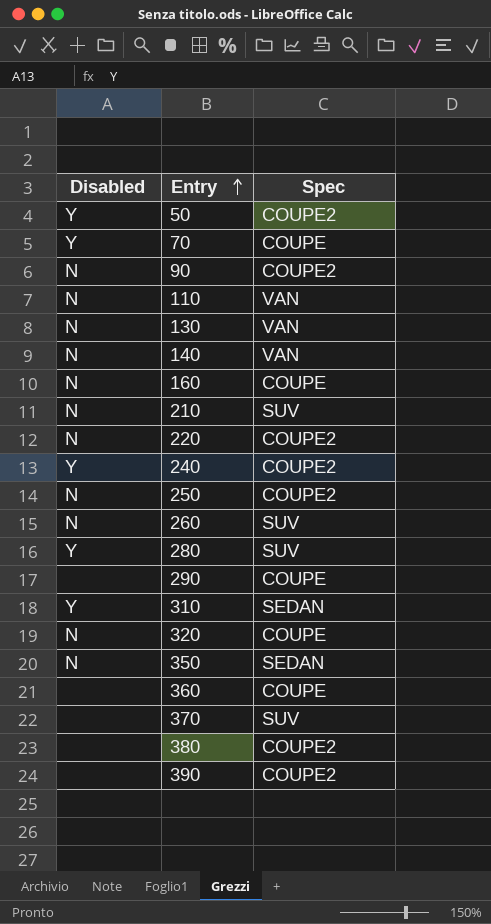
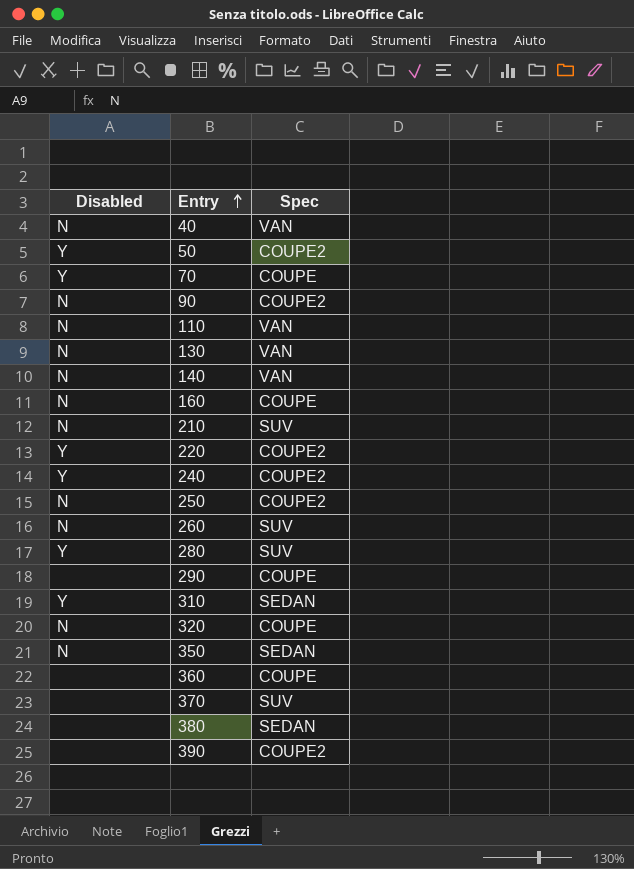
row 40: none -> N | VAN
220 | Disabled: N -> Y
380 | Spec: COUPE2 -> SEDAN

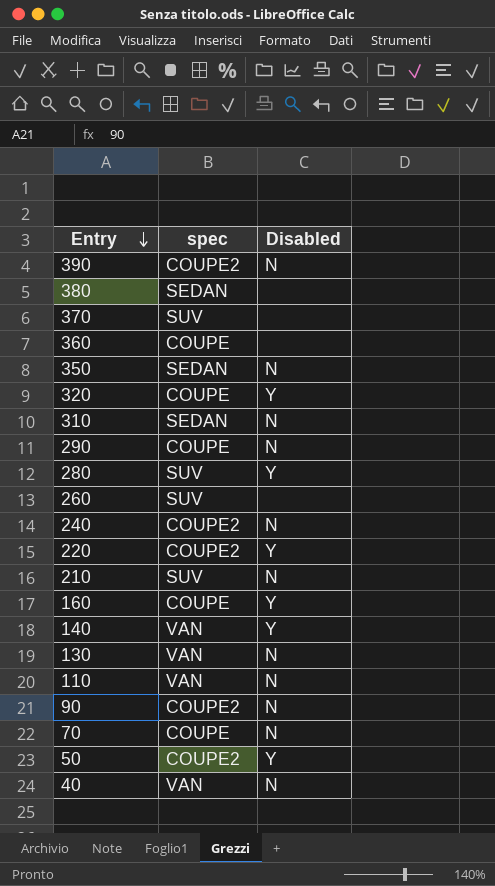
row order: Entry ascending -> Entry descending
column name: Spec -> spec
column Disabled | position: 1 -> 3
row 250: N | COUPE2 -> none
390 | Disabled: none -> N
320 | Disabled: N -> Y
310 | Disabled: Y -> N
290 | Disabled: none -> N
260 | Disabled: N -> none
240 | Disabled: Y -> N
160 | Disabled: N -> Y
140 | Disabled: N -> Y
70 | Disabled: Y -> N

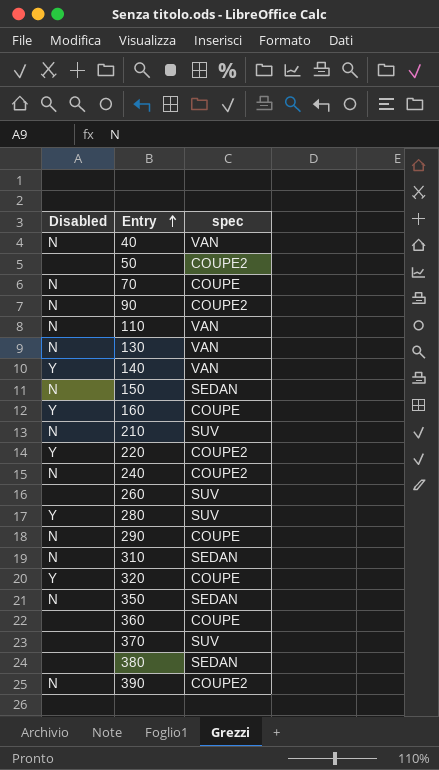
row order: Entry descending -> Entry ascending
column Disabled | position: 3 -> 1
50 | Disabled: Y -> none
row 150: none -> N | SEDAN

